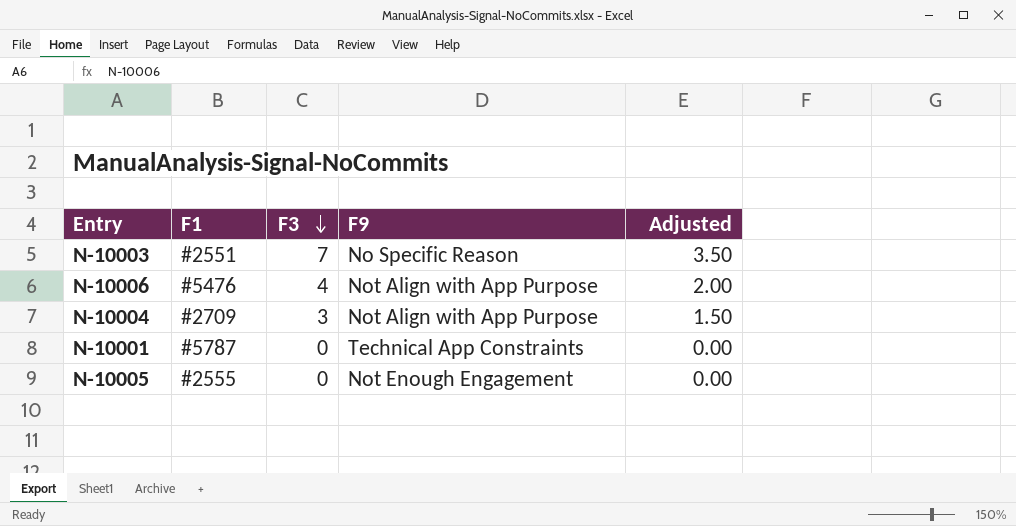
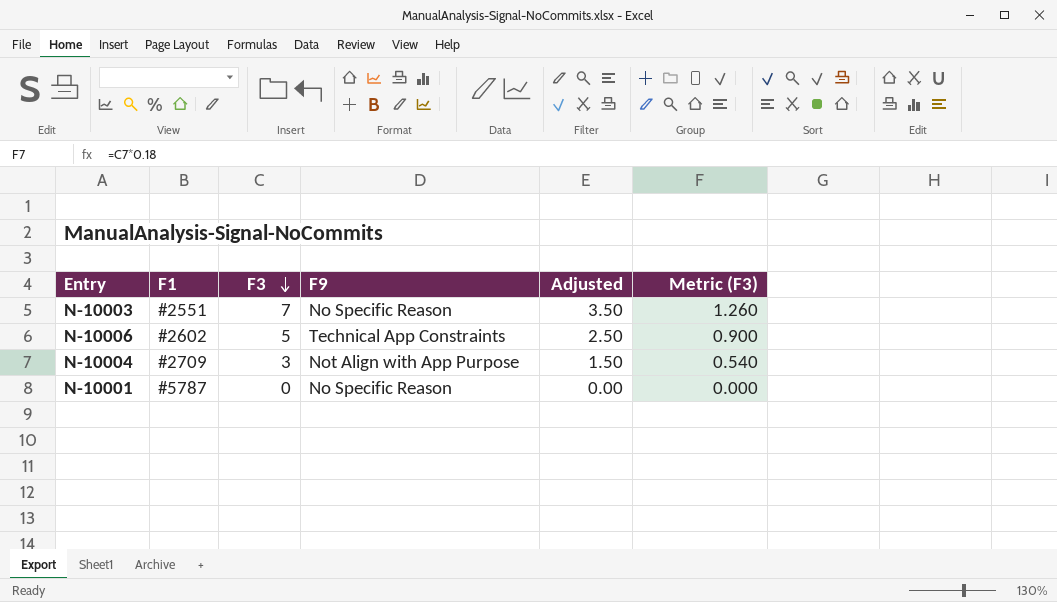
column Metric (F3) | formula: none -> [F3] * 0.18
row N-10005: #2555 | 0 | Not Enough Engagement | 0.00 -> none
N-10006 | F1: #5476 -> #2602
N-10006 | F3: 4 -> 5
N-10006 | F9: Not Align with App Purpose -> Technical App Constraints
N-10006 | Adjusted: 2.00 -> 2.50
N-10001 | F9: Technical App Constraints -> No Specific Reason

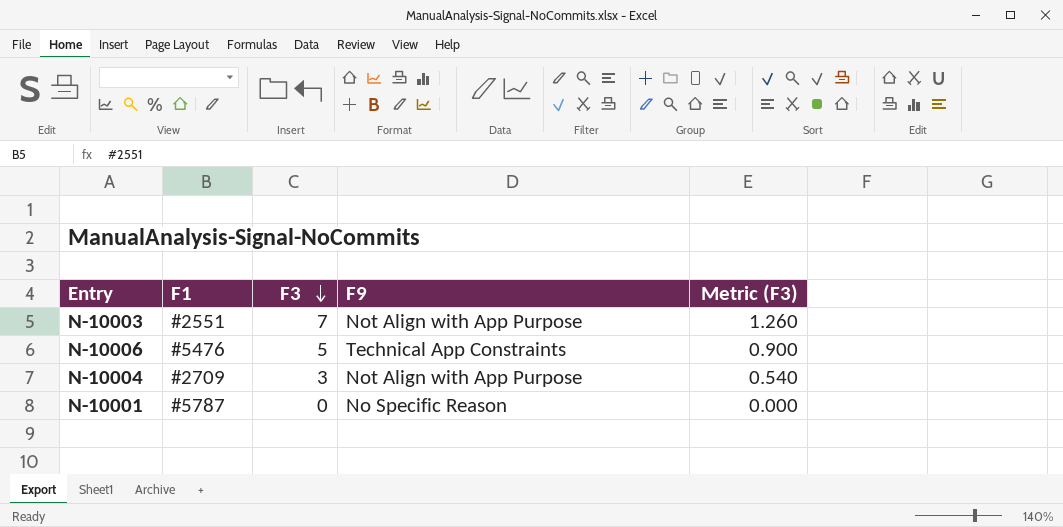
column Adjusted | formula: [F3] * 0.5 -> none
N-10003 | F9: No Specific Reason -> Not Align with App Purpose
N-10006 | F1: #2602 -> #5476

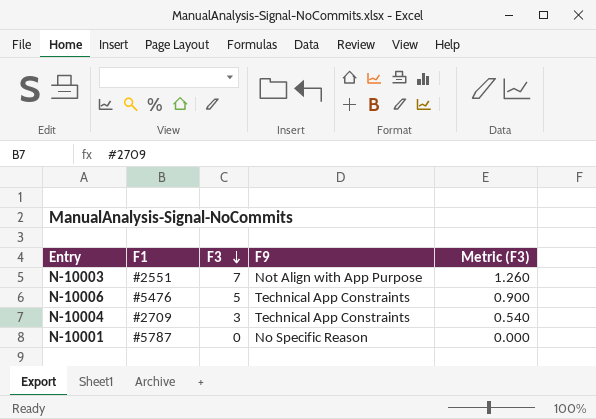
N-10004 | F9: Not Align with App Purpose -> Technical App Constraints

